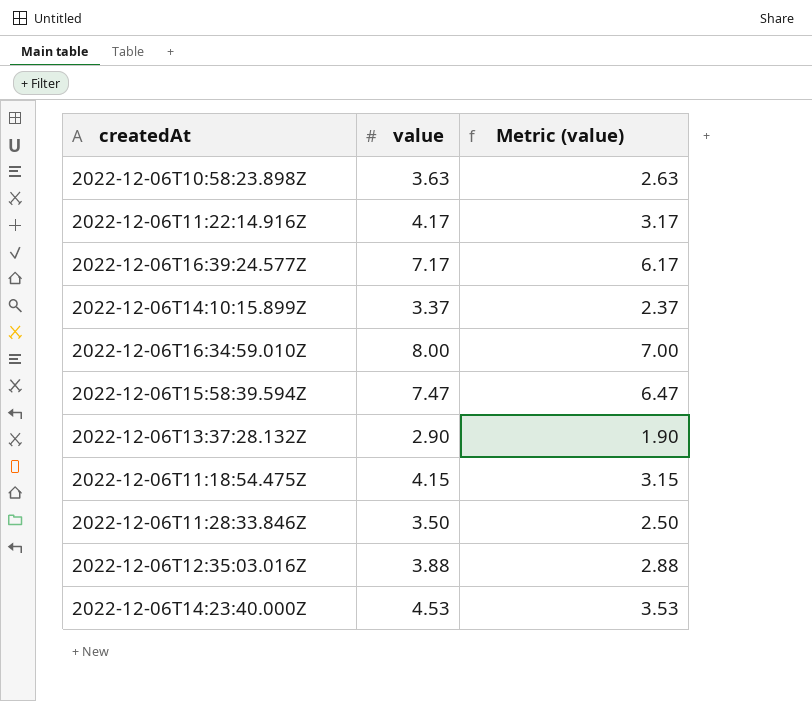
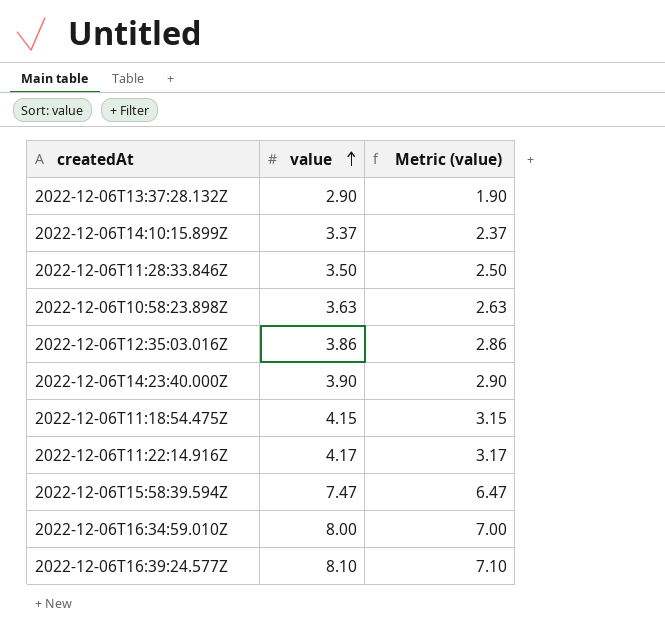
row order: none -> value ascending
2022-12-06T12:35:03.016Z | value: 3.88 -> 3.86
2022-12-06T12:35:03.016Z | Metric (value): 2.88 -> 2.86
2022-12-06T14:23:40.000Z | value: 4.53 -> 3.90
2022-12-06T14:23:40.000Z | Metric (value): 3.53 -> 2.90
2022-12-06T16:39:24.577Z | value: 7.17 -> 8.10
2022-12-06T16:39:24.577Z | Metric (value): 6.17 -> 7.10

